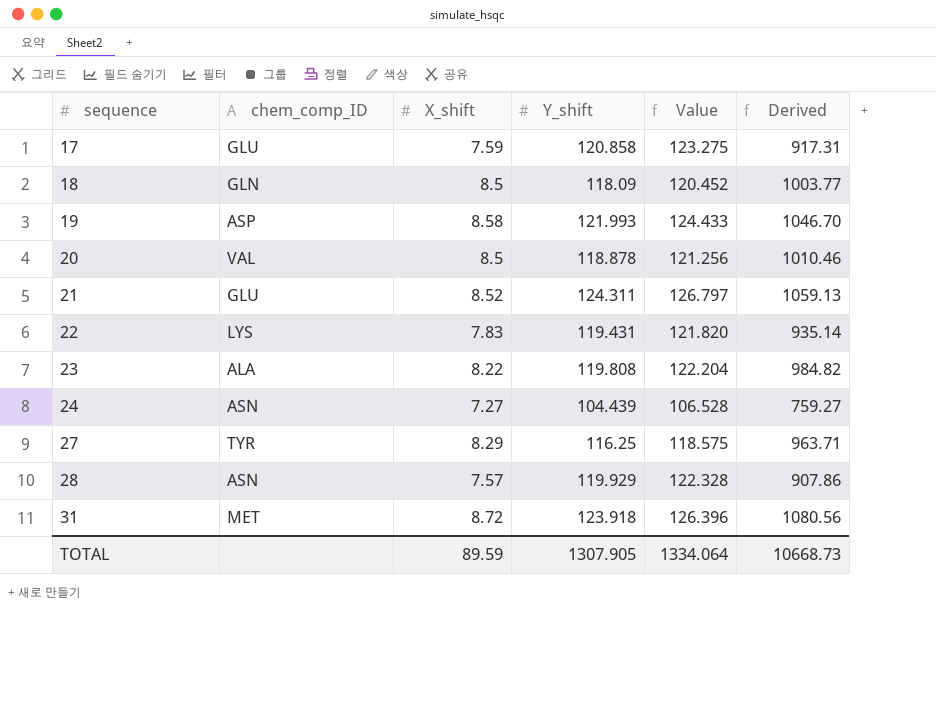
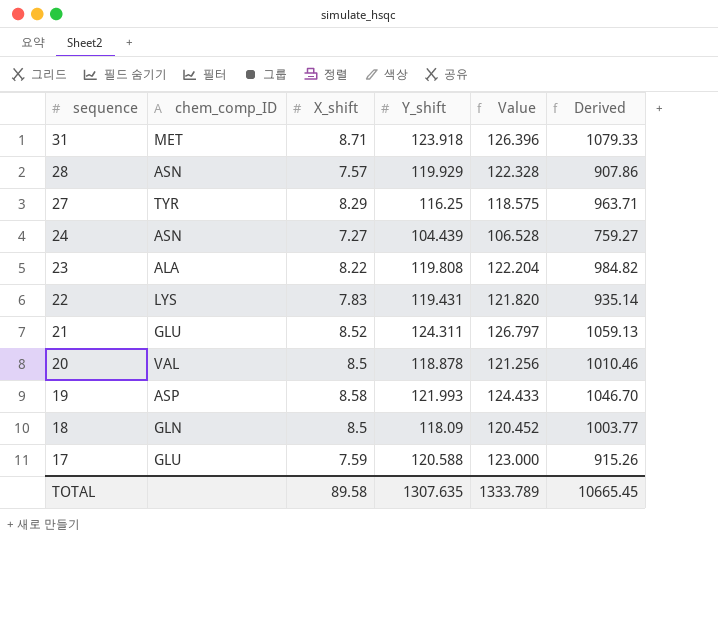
row order: sequence ascending -> sequence descending
31 | X_shift: 8.72 -> 8.71
31 | Derived: 1080.56 -> 1079.33
17 | Y_shift: 120.858 -> 120.588
17 | Value: 123.275 -> 123.000
17 | Derived: 917.31 -> 915.26
TOTAL | X_shift: 89.59 -> 89.58
TOTAL | Y_shift: 1307.905 -> 1307.635
TOTAL | Value: 1334.064 -> 1333.789
TOTAL | Derived: 10668.73 -> 10665.45

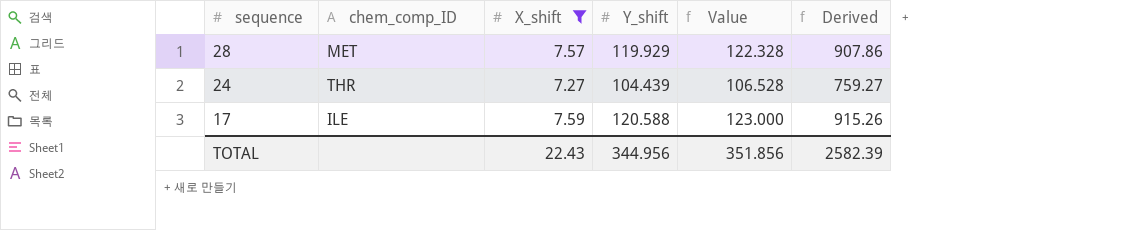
filter: none -> X_shift <= 7.59
28 | chem_comp_ID: ASN -> MET
24 | chem_comp_ID: ASN -> THR
17 | chem_comp_ID: GLU -> ILE
TOTAL | X_shift: 89.58 -> 22.43
TOTAL | Y_shift: 1307.635 -> 344.956
TOTAL | Value: 1333.789 -> 351.856
TOTAL | Derived: 10665.45 -> 2582.39

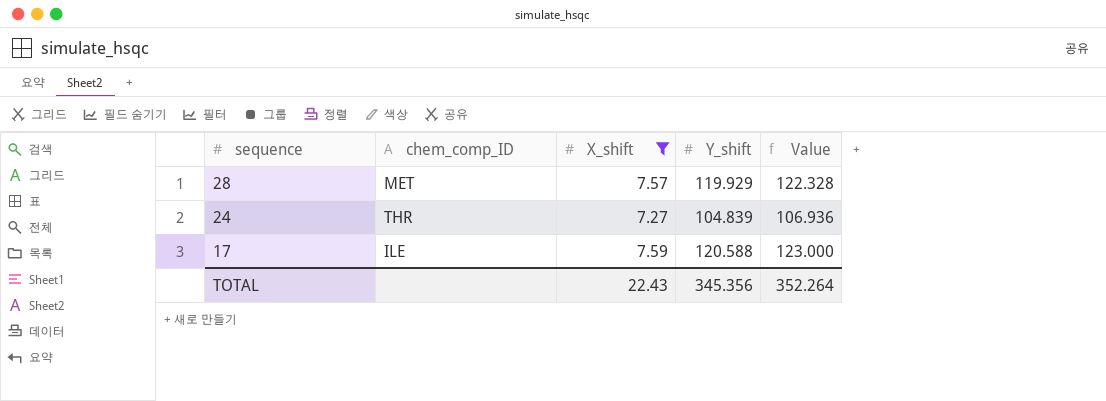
column Derived | formula: [X_shift] * [Y_shift] -> none
24 | Y_shift: 104.439 -> 104.839
24 | Value: 106.528 -> 106.936
TOTAL | Y_shift: 344.956 -> 345.356
TOTAL | Value: 351.856 -> 352.264

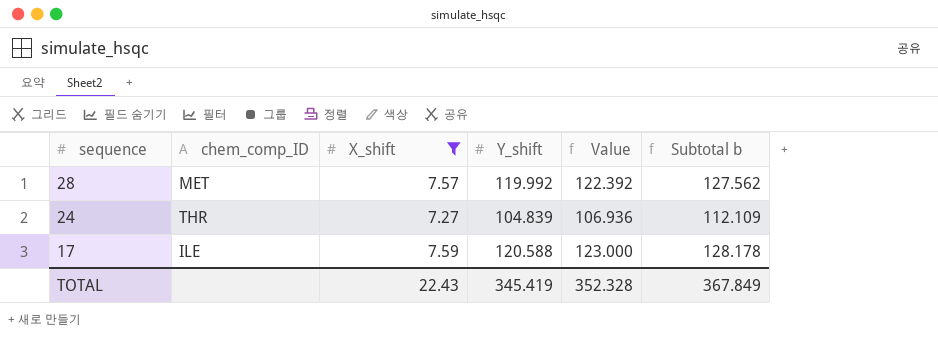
column Subtotal b | formula: none -> [X_shift] + [Y_shift]
28 | Y_shift: 119.929 -> 119.992
28 | Value: 122.328 -> 122.392
TOTAL | Y_shift: 345.356 -> 345.419
TOTAL | Value: 352.264 -> 352.328

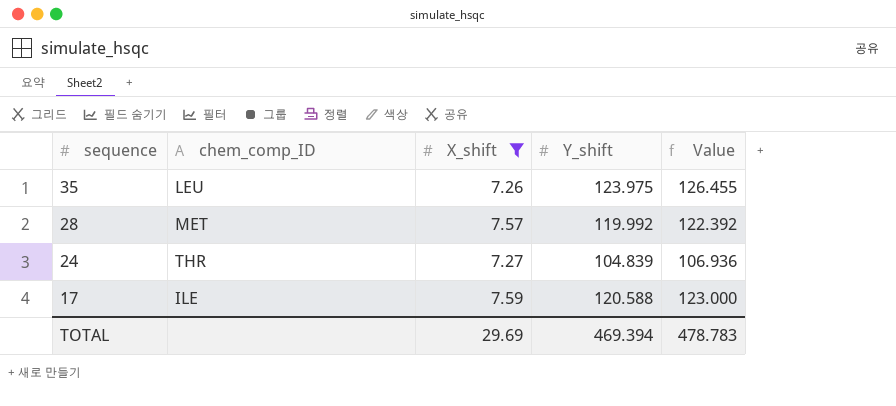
column Subtotal b | formula: [X_shift] + [Y_shift] -> none
row 35: none -> LEU | 7.26 | 123.975 | 126.455
TOTAL | X_shift: 22.43 -> 29.69
TOTAL | Y_shift: 345.419 -> 469.394
TOTAL | Value: 352.328 -> 478.783

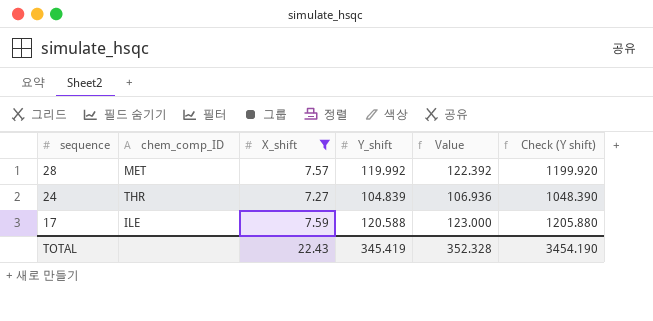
column Check (Y shift) | formula: none -> [Y_shift] * 10
row 35: LEU | 7.26 | 123.975 | 126.455 -> none
TOTAL | X_shift: 29.69 -> 22.43
TOTAL | Y_shift: 469.394 -> 345.419
TOTAL | Value: 478.783 -> 352.328

